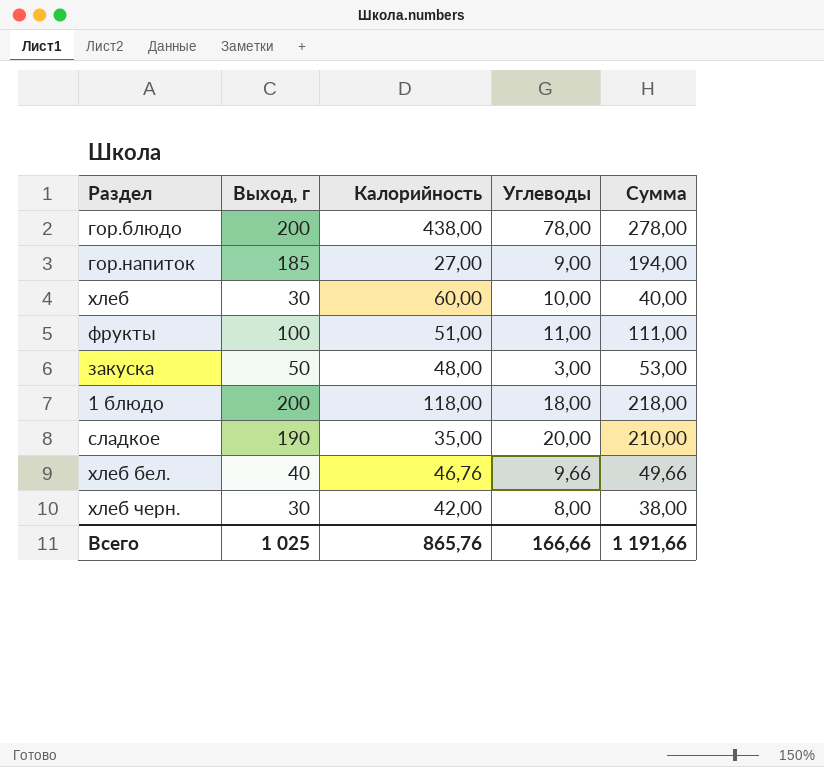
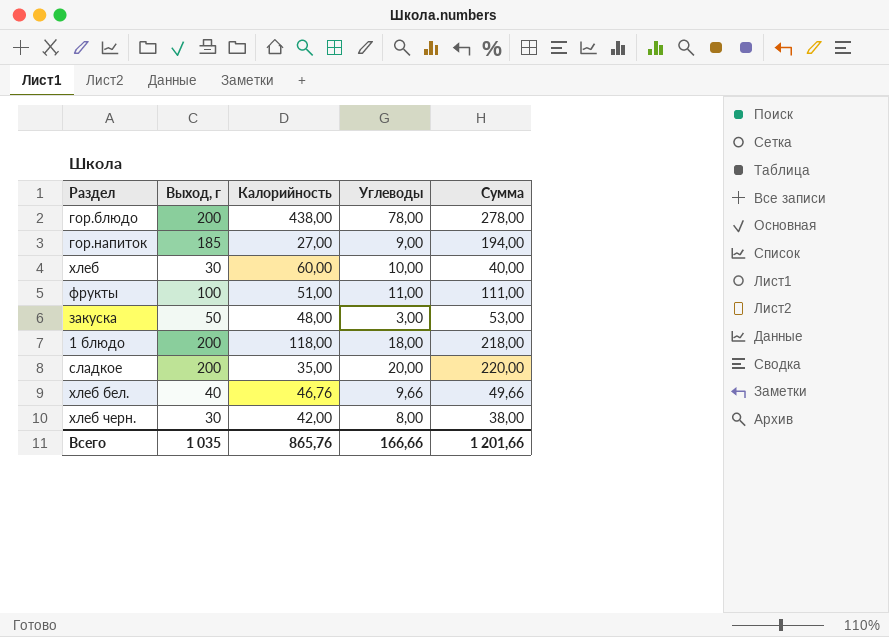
сладкое | Выход, г: 190 -> 200
сладкое | Сумма: 210,00 -> 220,00
Всего | Выход, г: 1 025 -> 1 035
Всего | Сумма: 1 191,66 -> 1 201,66

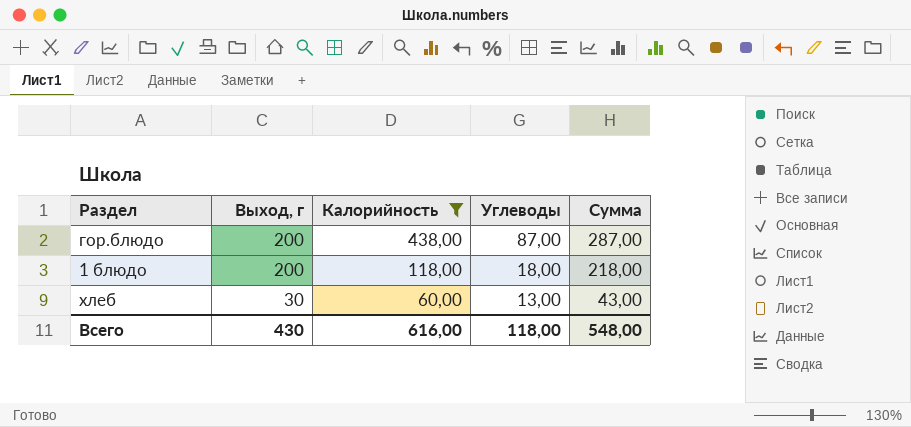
filter: none -> Калорийность >= 60,00
row order: none -> Выход, г descending
гор.блюдо | Углеводы: 78,00 -> 87,00
гор.блюдо | Сумма: 278,00 -> 287,00
хлеб | Углеводы: 10,00 -> 13,00
хлеб | Сумма: 40,00 -> 43,00
Всего | Выход, г: 1 035 -> 430
Всего | Калорийность: 865,76 -> 616,00
Всего | Углеводы: 166,66 -> 118,00
Всего | Сумма: 1 201,66 -> 548,00

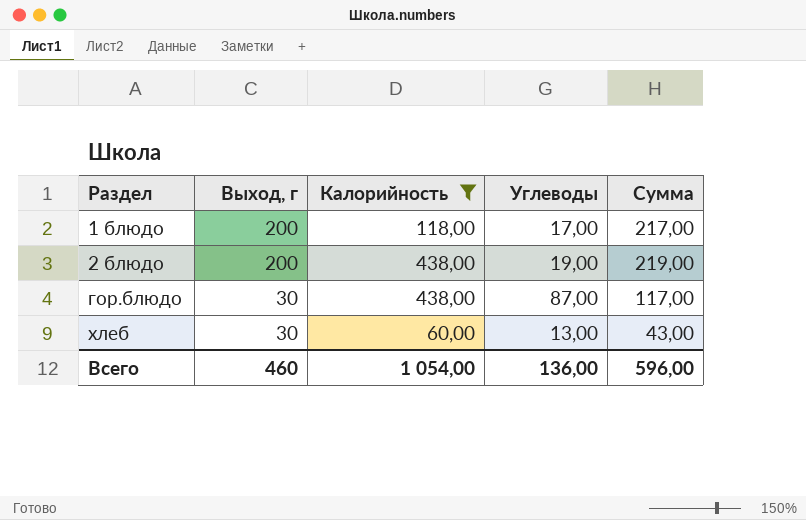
row order: Выход, г descending -> Раздел ascending
1 блюдо | Углеводы: 18,00 -> 17,00
1 блюдо | Сумма: 218,00 -> 217,00
row 2 блюдо: none -> 200 | 438,00 | 19,00 | 219,00
гор.блюдо | Выход, г: 200 -> 30
гор.блюдо | Сумма: 287,00 -> 117,00
Всего | Выход, г: 430 -> 460
Всего | Калорийность: 616,00 -> 1 054,00
Всего | Углеводы: 118,00 -> 136,00
Всего | Сумма: 548,00 -> 596,00

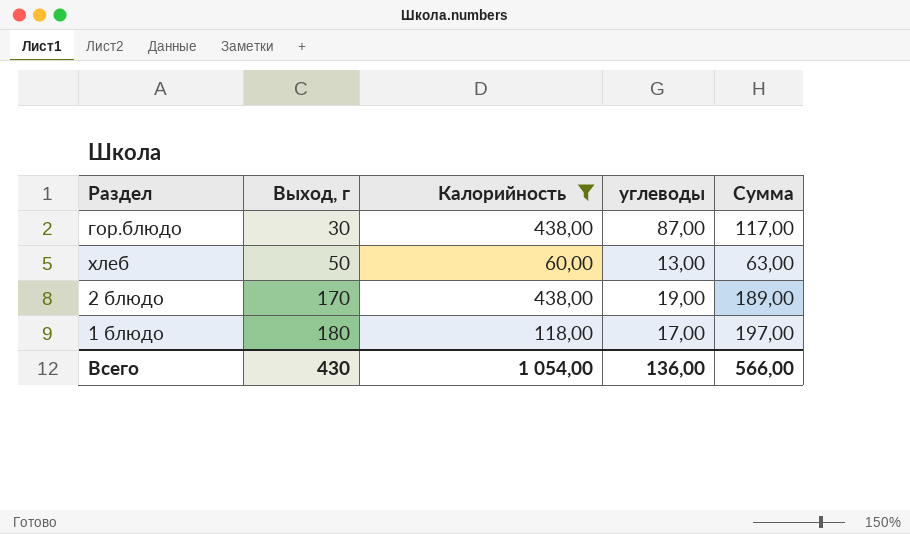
row order: Раздел ascending -> Выход, г ascending
column name: Углеводы -> углеводы
хлеб | Выход, г: 30 -> 50
хлеб | Сумма: 43,00 -> 63,00
2 блюдо | Выход, г: 200 -> 170
2 блюдо | Сумма: 219,00 -> 189,00
1 блюдо | Выход, г: 200 -> 180
1 блюдо | Сумма: 217,00 -> 197,00
Всего | Выход, г: 460 -> 430
Всего | Сумма: 596,00 -> 566,00

